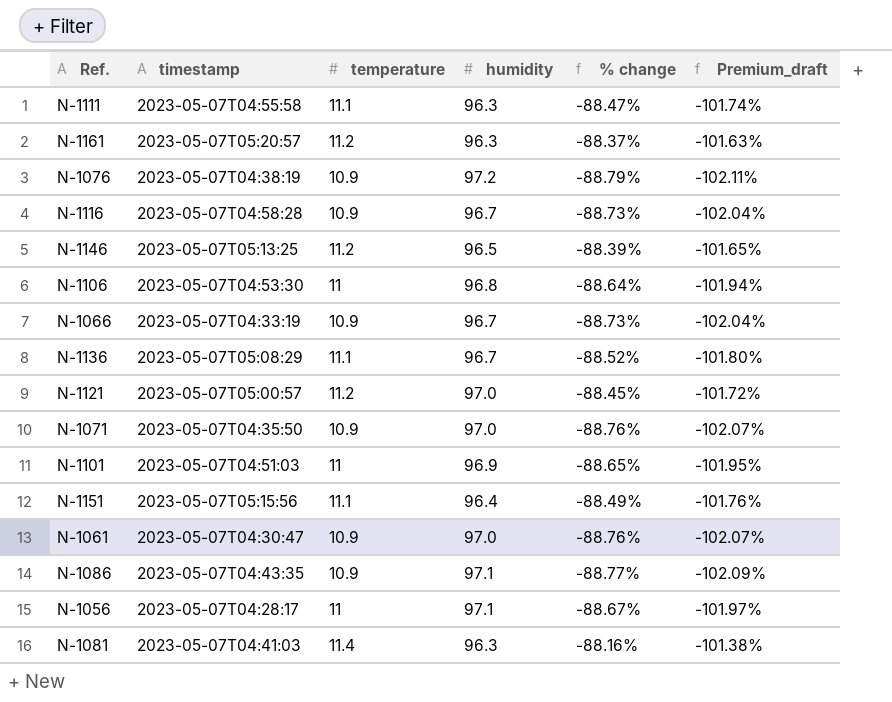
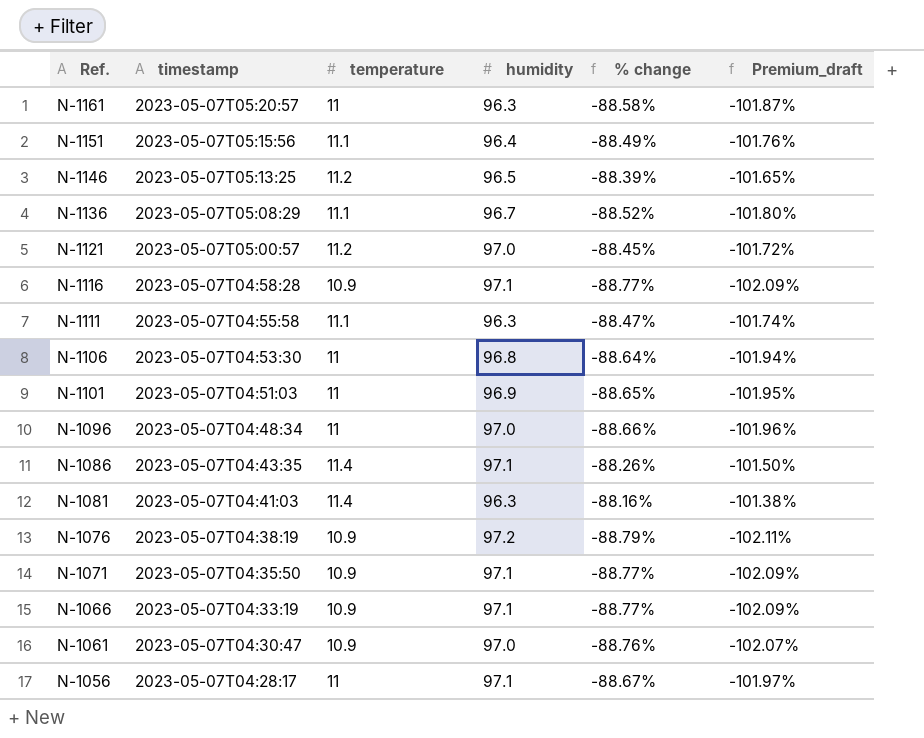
row order: none -> Ref. descending
N-1161 | temperature: 11.2 -> 11
N-1161 | % change: -88.37% -> -88.58%
N-1161 | Premium_draft: -101.63% -> -101.87%
N-1116 | humidity: 96.7 -> 97.1
N-1116 | % change: -88.73% -> -88.77%
N-1116 | Premium_draft: -102.04% -> -102.09%
row N-1096: none -> 2023-05-07T04:48:34 | 11 | 97.0 | -88.66% | -101.96%
N-1086 | temperature: 10.9 -> 11.4
N-1086 | % change: -88.77% -> -88.26%
N-1086 | Premium_draft: -102.09% -> -101.50%
N-1071 | humidity: 97.0 -> 97.1
N-1071 | % change: -88.76% -> -88.77%
N-1071 | Premium_draft: -102.07% -> -102.09%
N-1066 | humidity: 96.7 -> 97.1
N-1066 | % change: -88.73% -> -88.77%
N-1066 | Premium_draft: -102.04% -> -102.09%

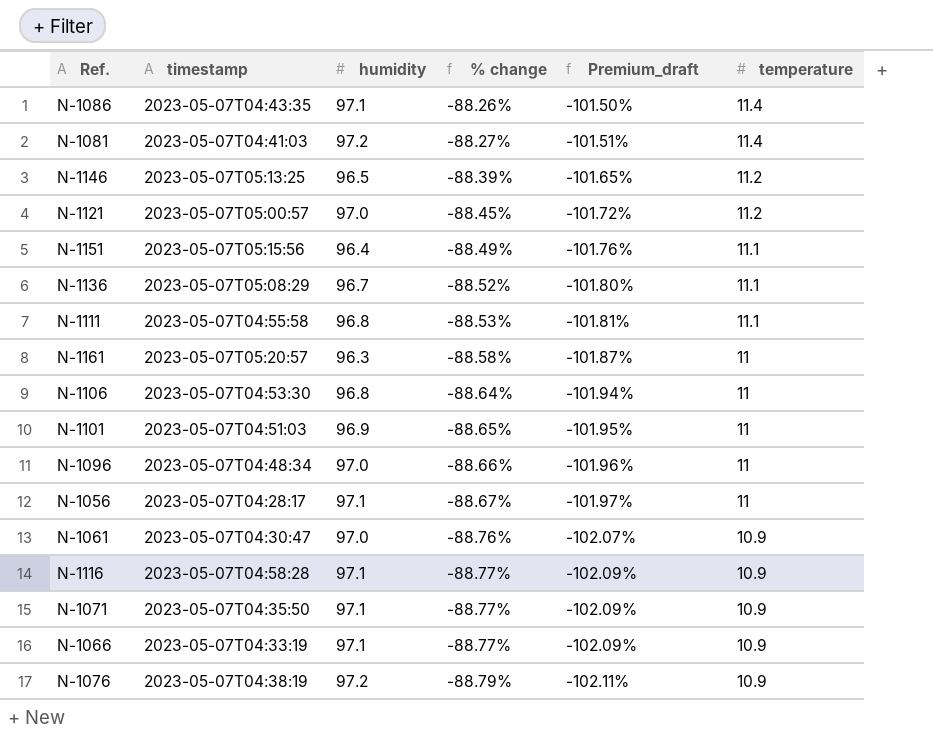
row order: Ref. descending -> % change descending
column temperature | position: 3 -> 6
N-1081 | humidity: 96.3 -> 97.2
N-1081 | % change: -88.16% -> -88.27%
N-1081 | Premium_draft: -101.38% -> -101.51%
N-1111 | humidity: 96.3 -> 96.8
N-1111 | % change: -88.47% -> -88.53%
N-1111 | Premium_draft: -101.74% -> -101.81%

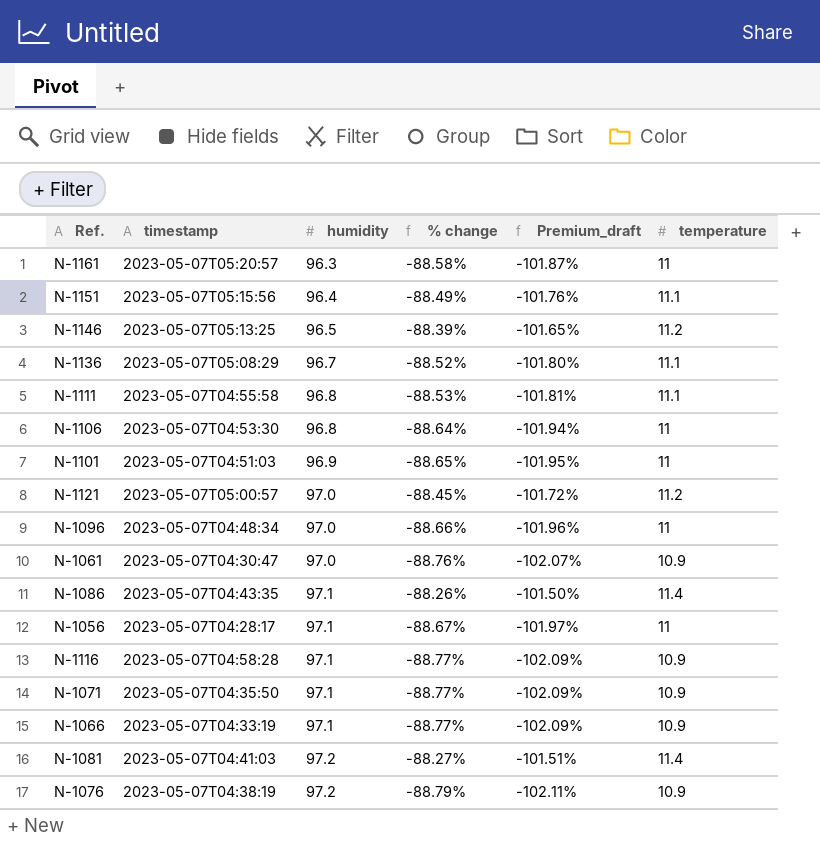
row order: % change descending -> humidity ascending

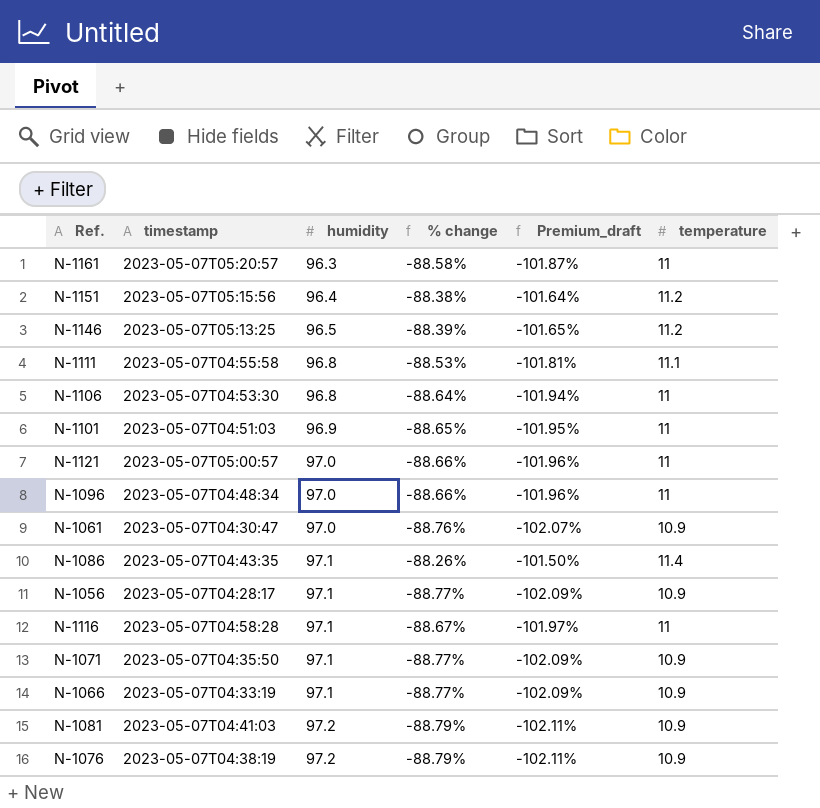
row N-1136: 2023-05-07T05:08:29 | 96.7 | -88.52% | -101.80% | 11.1 -> none
N-1151 | % change: -88.49% -> -88.38%
N-1151 | Premium_draft: -101.76% -> -101.64%
N-1151 | temperature: 11.1 -> 11.2
N-1121 | % change: -88.45% -> -88.66%
N-1121 | Premium_draft: -101.72% -> -101.96%
N-1121 | temperature: 11.2 -> 11
N-1056 | % change: -88.67% -> -88.77%
N-1056 | Premium_draft: -101.97% -> -102.09%
N-1056 | temperature: 11 -> 10.9
N-1116 | % change: -88.77% -> -88.67%
N-1116 | Premium_draft: -102.09% -> -101.97%
N-1116 | temperature: 10.9 -> 11
N-1081 | % change: -88.27% -> -88.79%
N-1081 | Premium_draft: -101.51% -> -102.11%
N-1081 | temperature: 11.4 -> 10.9

